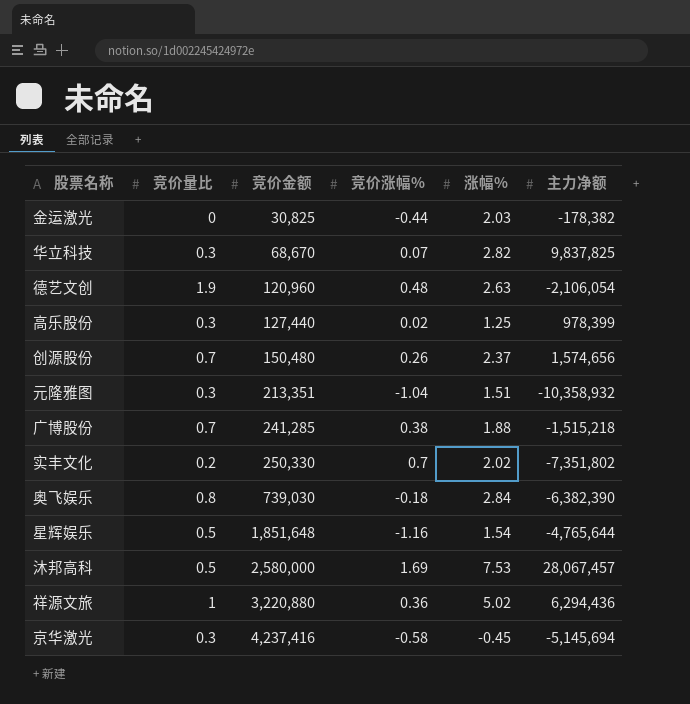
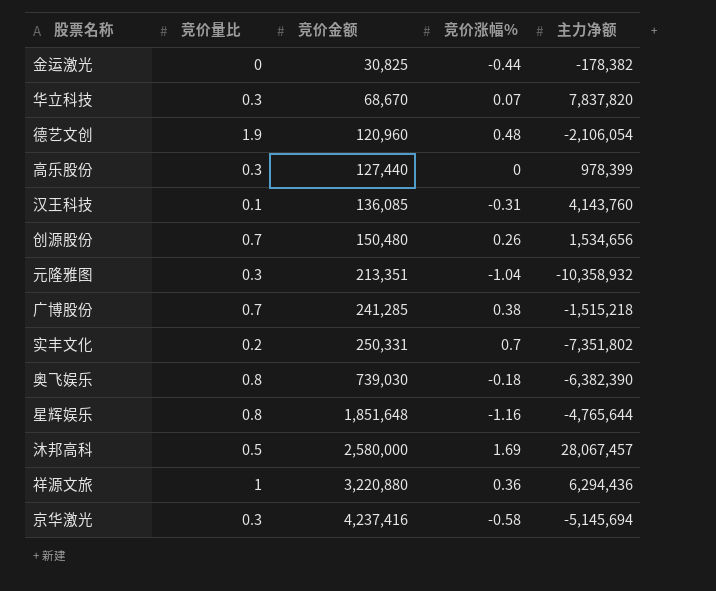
column 涨幅% | position: 5 -> none
华立科技 | 主力净额: 9,837,825 -> 7,837,820
高乐股份 | 竞价涨幅%: 0.02 -> 0
row 汉王科技: none -> 0.1 | 136,085 | -0.31 | 4,143,760
创源股份 | 主力净额: 1,574,656 -> 1,534,656
实丰文化 | 竞价金额: 250,330 -> 250,331
星辉娱乐 | 竞价量比: 0.5 -> 0.8

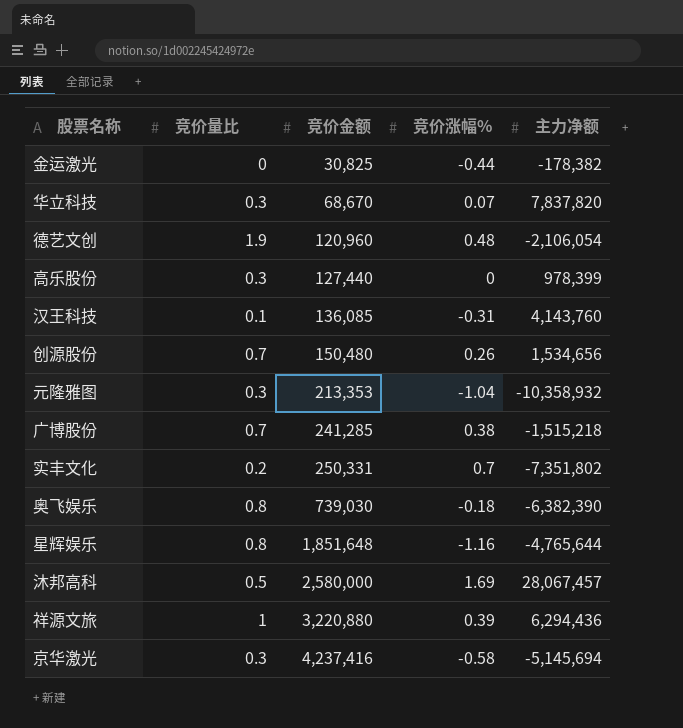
元隆雅图 | 竞价金额: 213,351 -> 213,353
祥源文旅 | 竞价涨幅%: 0.36 -> 0.39

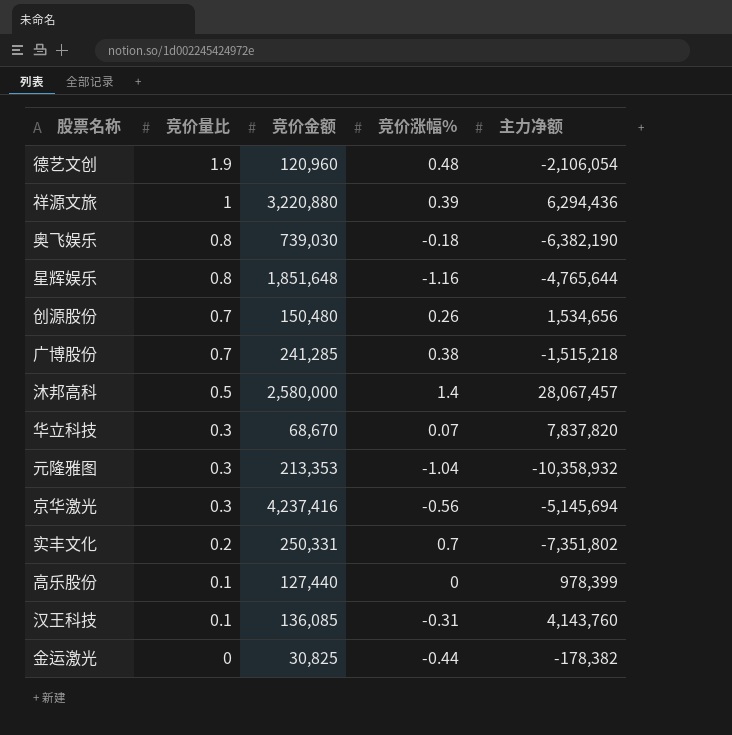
row order: 竞价金额 ascending -> 竞价量比 descending
奥飞娱乐 | 主力净额: -6,382,390 -> -6,382,190
沐邦高科 | 竞价涨幅%: 1.69 -> 1.4
京华激光 | 竞价涨幅%: -0.58 -> -0.56
高乐股份 | 竞价量比: 0.3 -> 0.1

